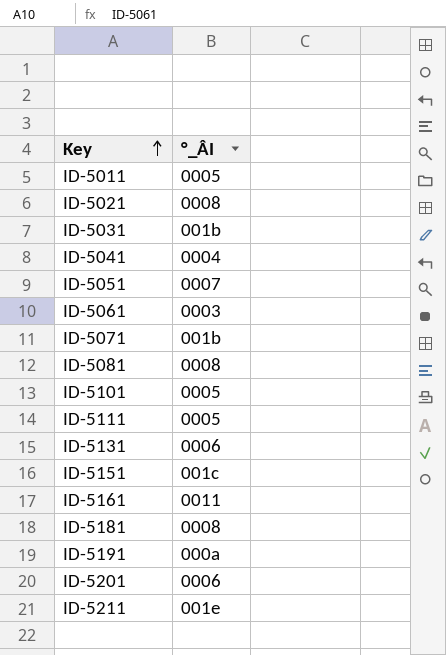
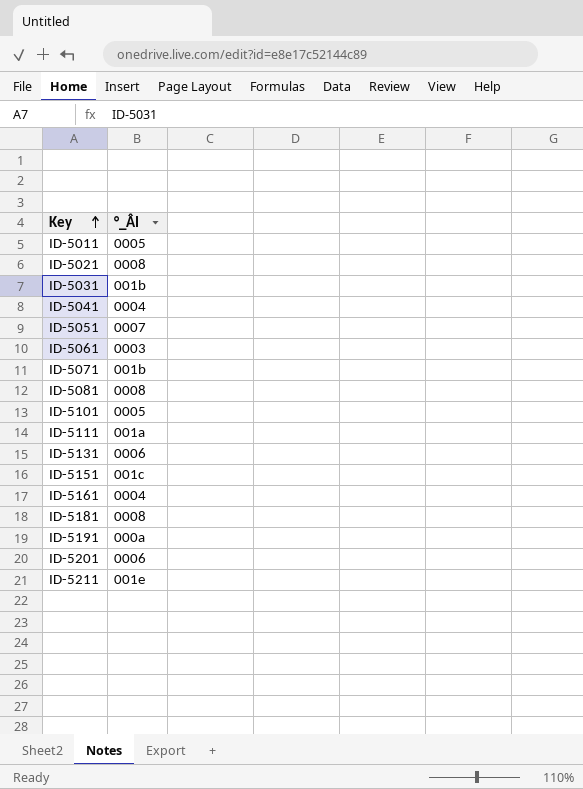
ID-5111 | °_ÂI: 0005 -> 001a
ID-5161 | °_ÂI: 0011 -> 0004

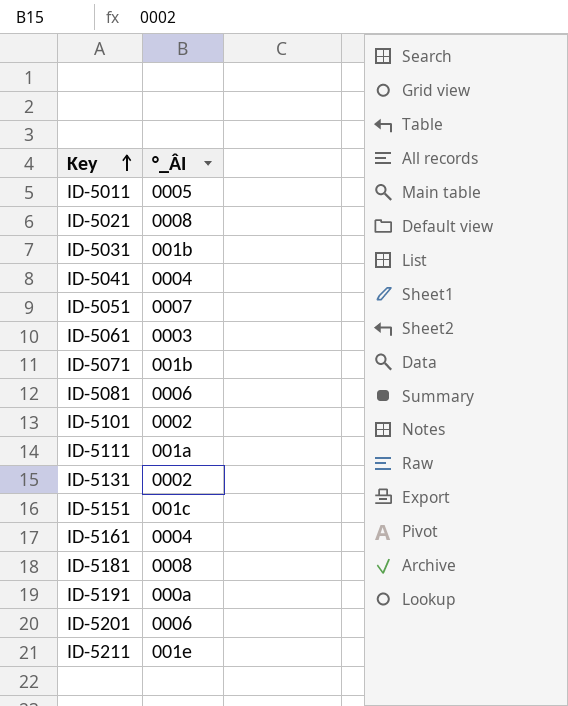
ID-5081 | °_ÂI: 0008 -> 0006
ID-5101 | °_ÂI: 0005 -> 0002
ID-5131 | °_ÂI: 0006 -> 0002

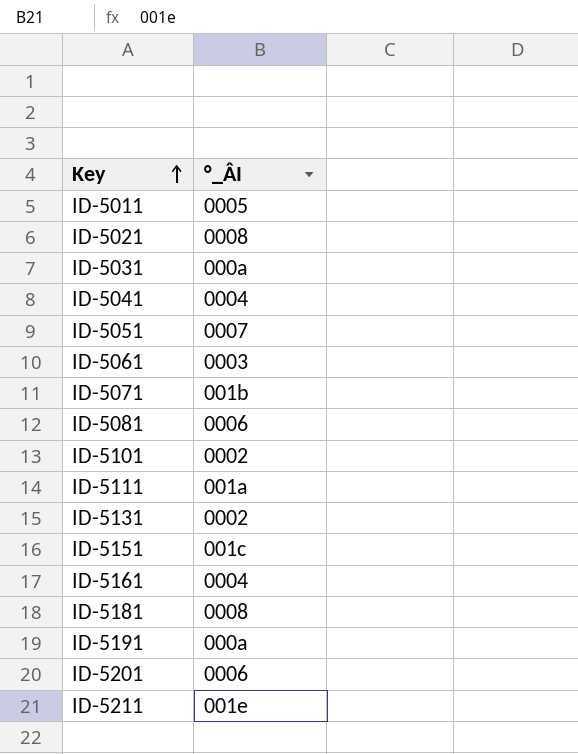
ID-5031 | °_ÂI: 001b -> 000a

